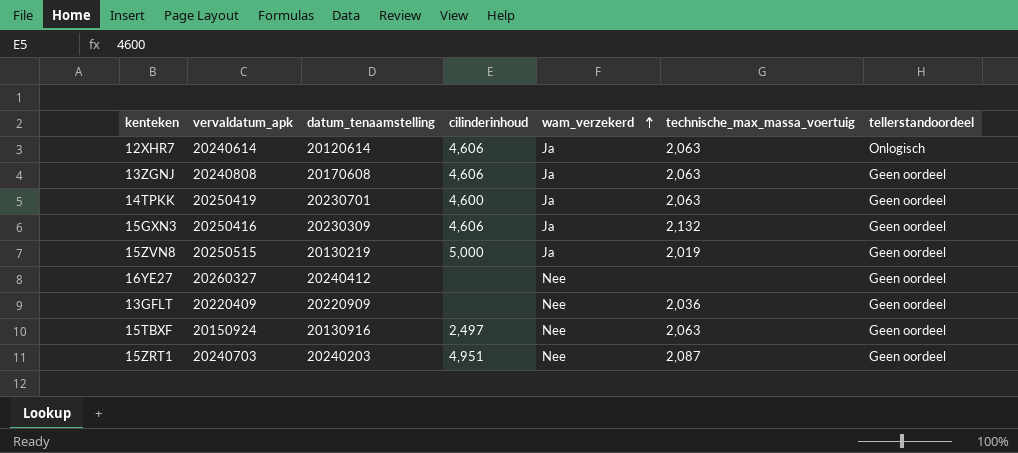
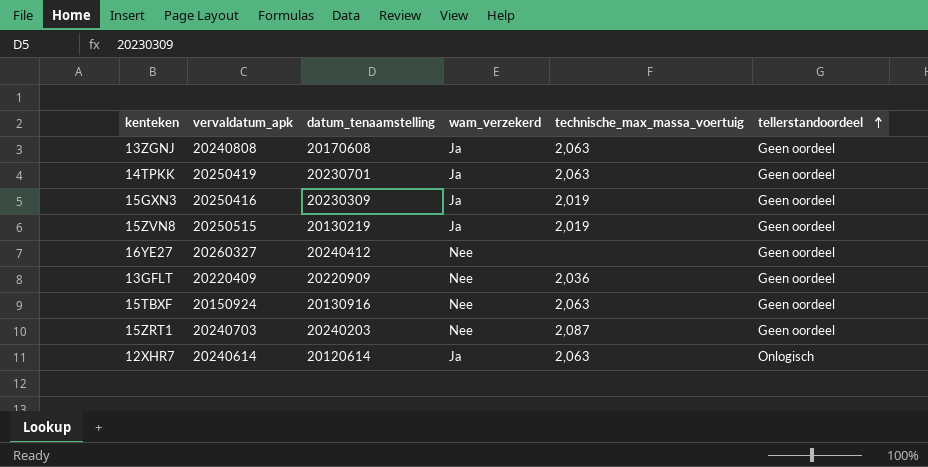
row order: wam_verzekerd ascending -> tellerstandoordeel ascending
column cilinderinhoud | position: 4 -> none
15GXN3 | technische_max_massa_voertuig: 2,132 -> 2,019

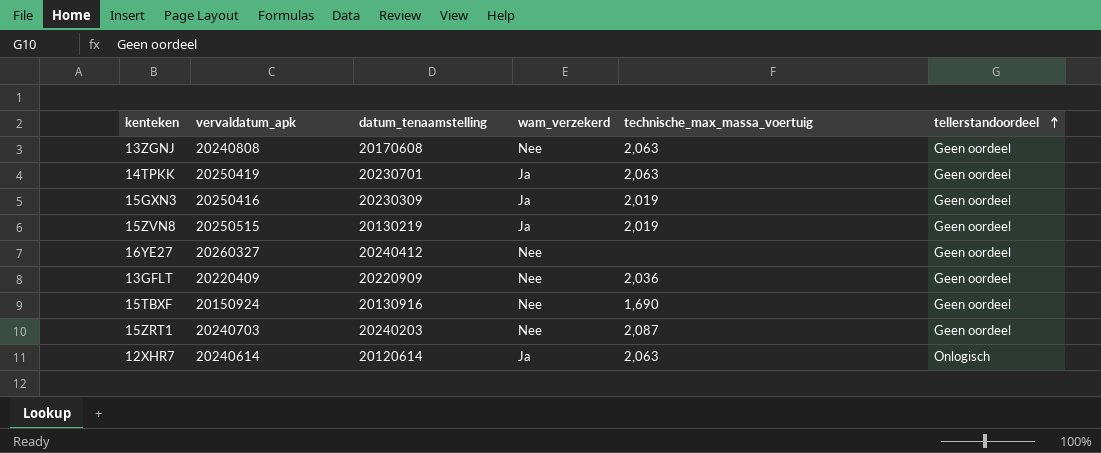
13ZGNJ | wam_verzekerd: Ja -> Nee
15TBXF | technische_max_massa_voertuig: 2,063 -> 1,690

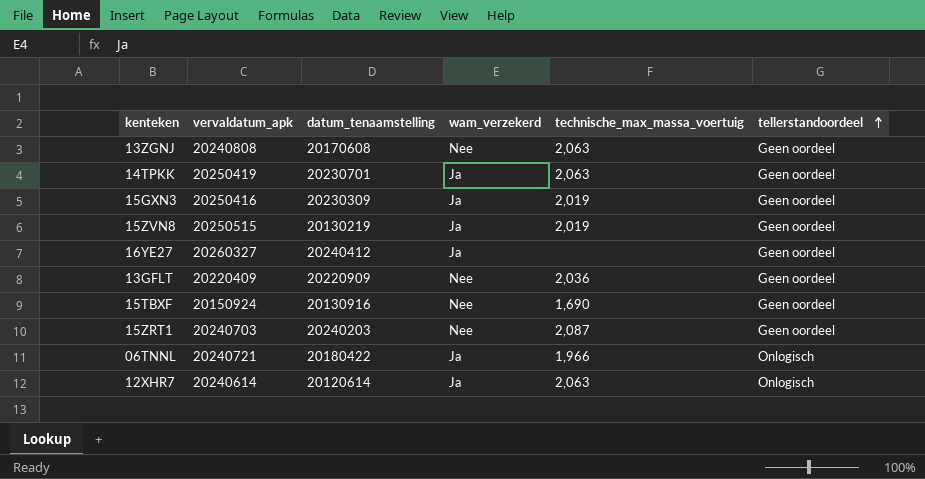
16YE27 | wam_verzekerd: Nee -> Ja
row 06TNNL: none -> 20240721 | 20180422 | Ja | 1,966 | Onlogisch

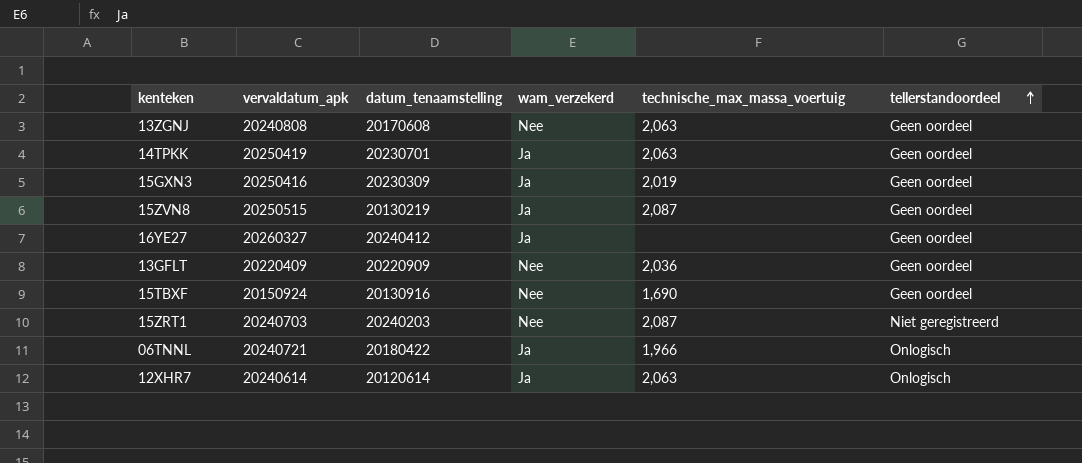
15ZVN8 | technische_max_massa_voertuig: 2,019 -> 2,087
15ZRT1 | tellerstandoordeel: Geen oordeel -> Niet geregistreerd

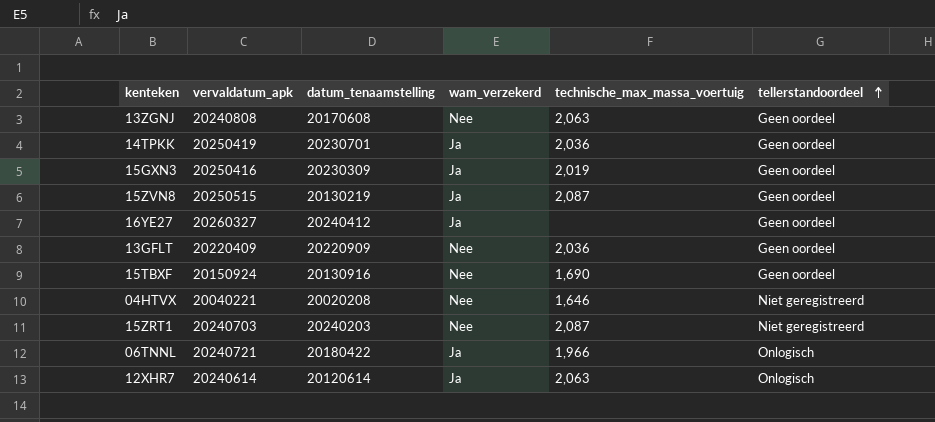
14TPKK | technische_max_massa_voertuig: 2,063 -> 2,036
row 04HTVX: none -> 20040221 | 20020208 | Nee | 1,646 | Niet geregistreerd

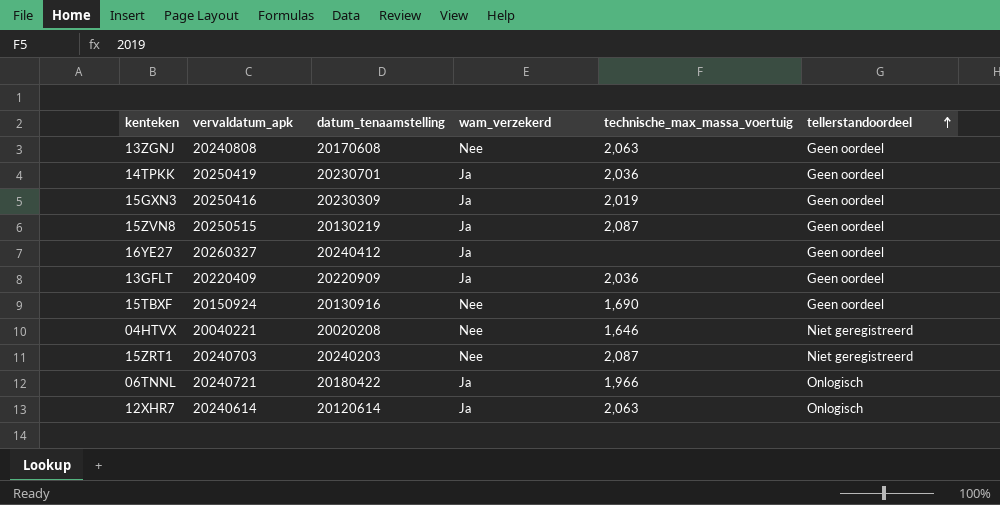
13GFLT | wam_verzekerd: Nee -> Ja

